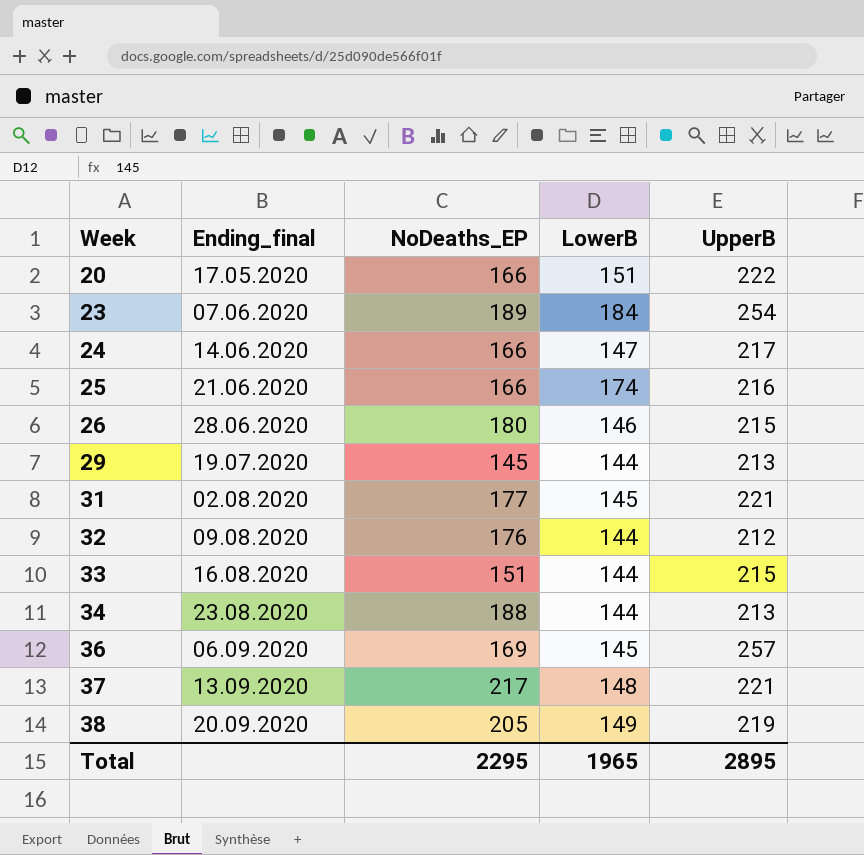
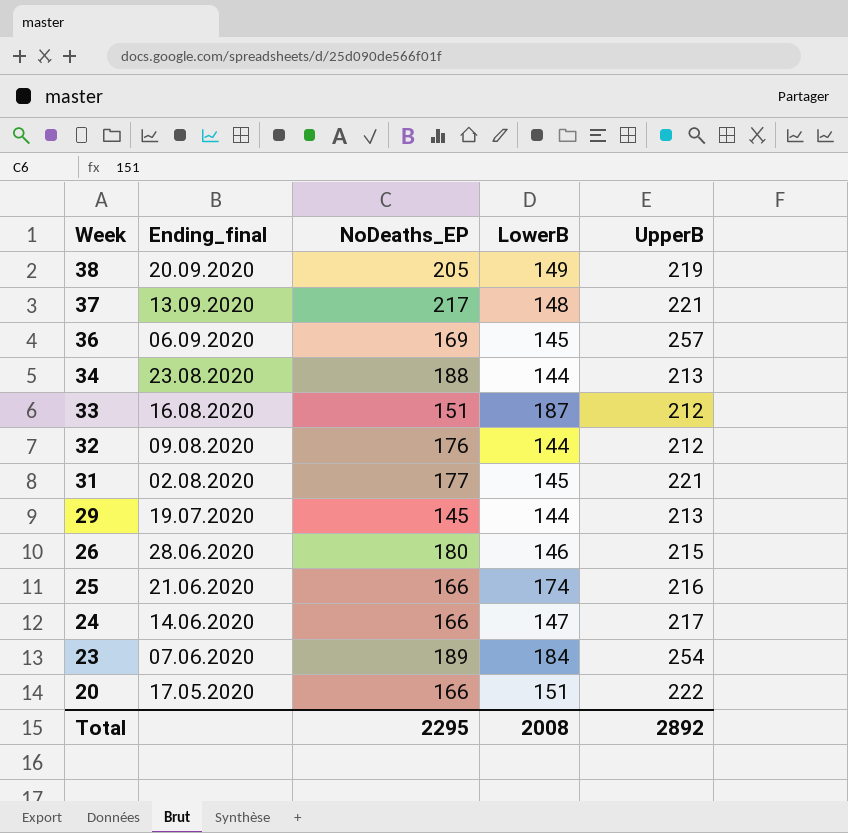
row order: Week ascending -> Week descending
33 | LowerB: 144 -> 187
33 | UpperB: 215 -> 212
Total | LowerB: 1965 -> 2008
Total | UpperB: 2895 -> 2892

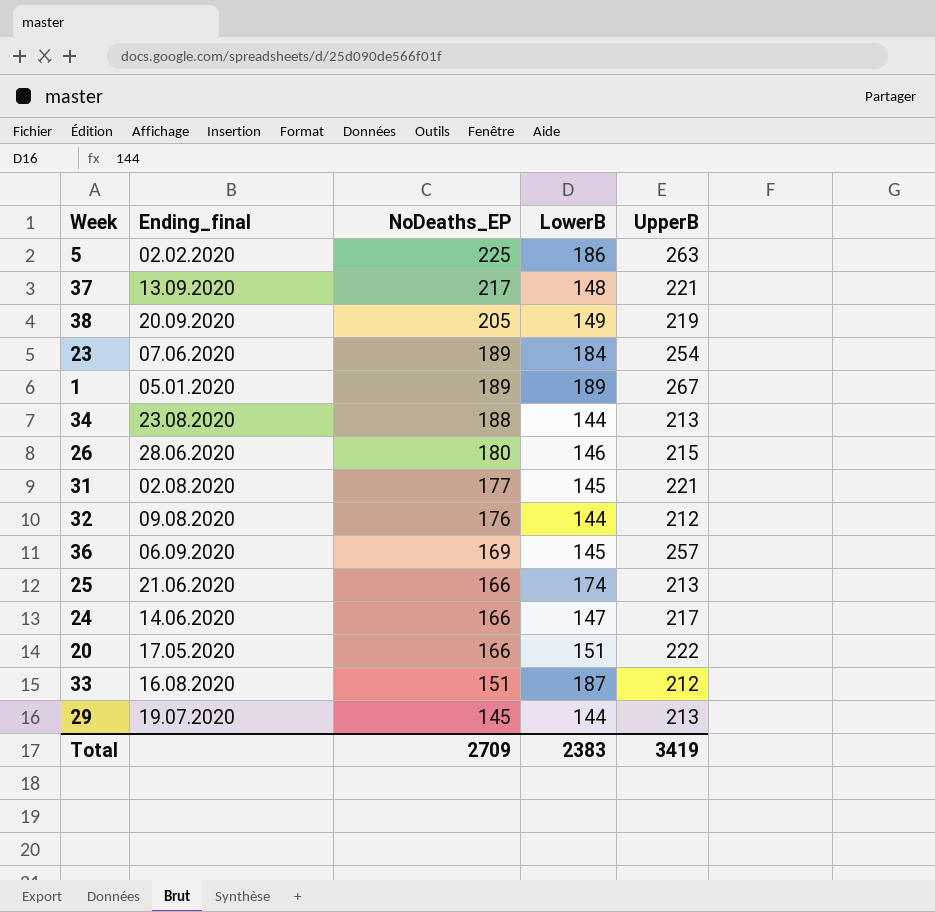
row order: Week descending -> NoDeaths_EP descending
row 5: none -> 02.02.2020 | 225 | 186 | 263
row 1: none -> 05.01.2020 | 189 | 189 | 267
25 | UpperB: 216 -> 213
Total | NoDeaths_EP: 2295 -> 2709
Total | LowerB: 2008 -> 2383
Total | UpperB: 2892 -> 3419

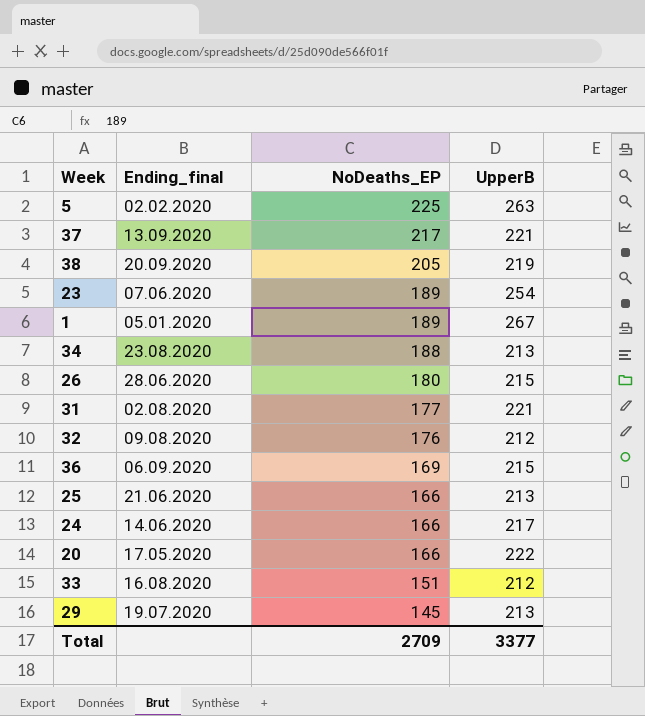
column LowerB | position: 4 -> none
36 | UpperB: 257 -> 215
Total | UpperB: 3419 -> 3377

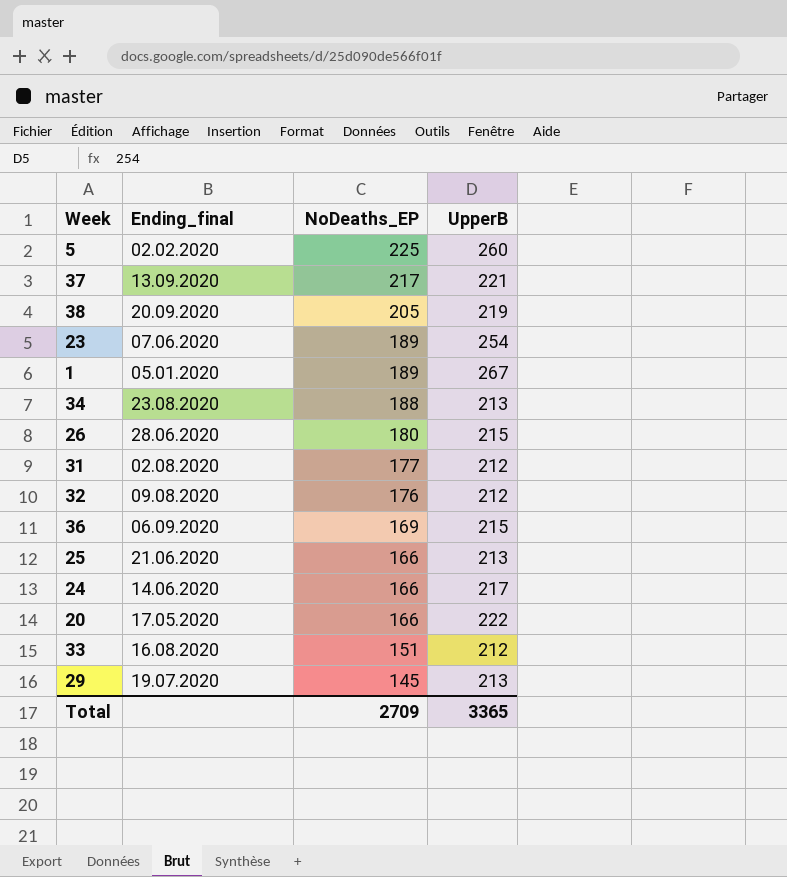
5 | UpperB: 263 -> 260
31 | UpperB: 221 -> 212
Total | UpperB: 3377 -> 3365

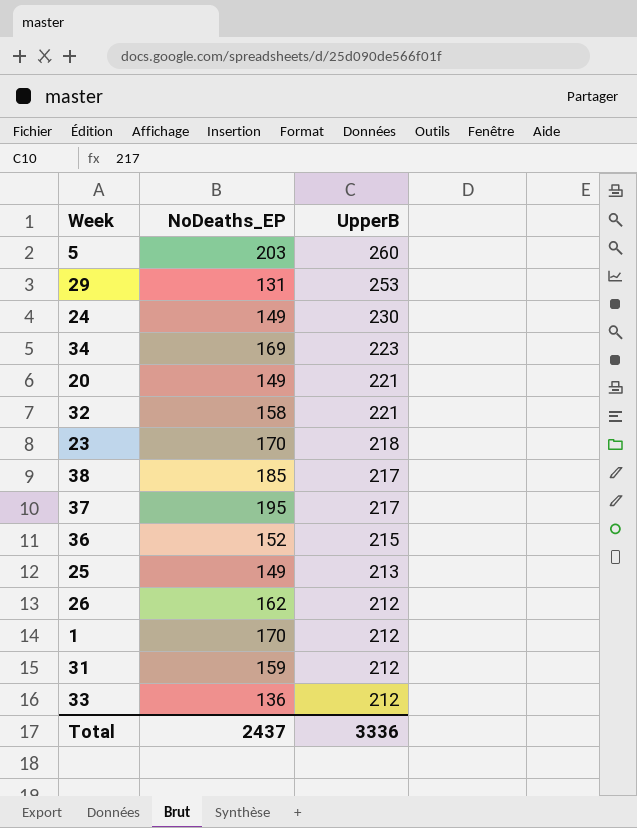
row order: NoDeaths_EP descending -> UpperB descending
column Ending_final | position: 2 -> none
5 | NoDeaths_EP: 225 -> 203
29 | NoDeaths_EP: 145 -> 131
29 | UpperB: 213 -> 253
24 | NoDeaths_EP: 166 -> 149
24 | UpperB: 217 -> 230
34 | NoDeaths_EP: 188 -> 169
34 | UpperB: 213 -> 223
20 | NoDeaths_EP: 166 -> 149
20 | UpperB: 222 -> 221
32 | NoDeaths_EP: 176 -> 158
32 | UpperB: 212 -> 221
23 | NoDeaths_EP: 189 -> 170
23 | UpperB: 254 -> 218
38 | NoDeaths_EP: 205 -> 185
38 | UpperB: 219 -> 217
37 | NoDeaths_EP: 217 -> 195
37 | UpperB: 221 -> 217
36 | NoDeaths_EP: 169 -> 152
25 | NoDeaths_EP: 166 -> 149
26 | NoDeaths_EP: 180 -> 162
26 | UpperB: 215 -> 212
1 | NoDeaths_EP: 189 -> 170
1 | UpperB: 267 -> 212
31 | NoDeaths_EP: 177 -> 159
33 | NoDeaths_EP: 151 -> 136
Total | NoDeaths_EP: 2709 -> 2437
Total | UpperB: 3365 -> 3336

